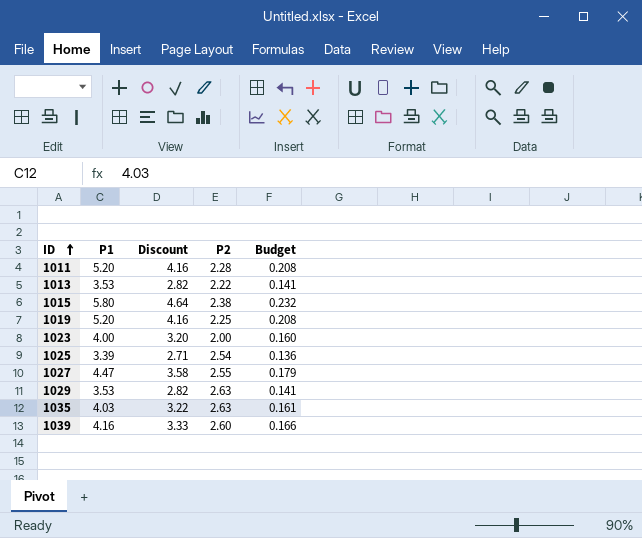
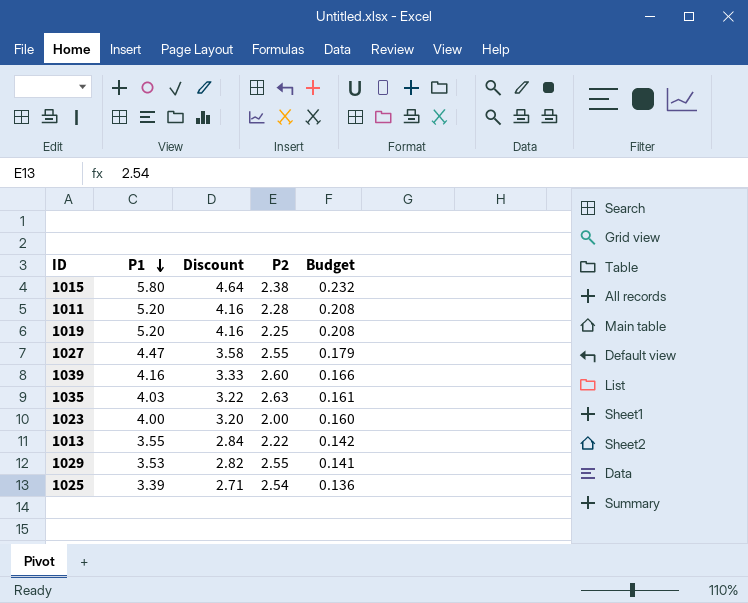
row order: ID ascending -> P1 descending
1013 | P1: 3.53 -> 3.55
1013 | Discount: 2.82 -> 2.84
1013 | Budget: 0.141 -> 0.142
1029 | P2: 2.63 -> 2.55

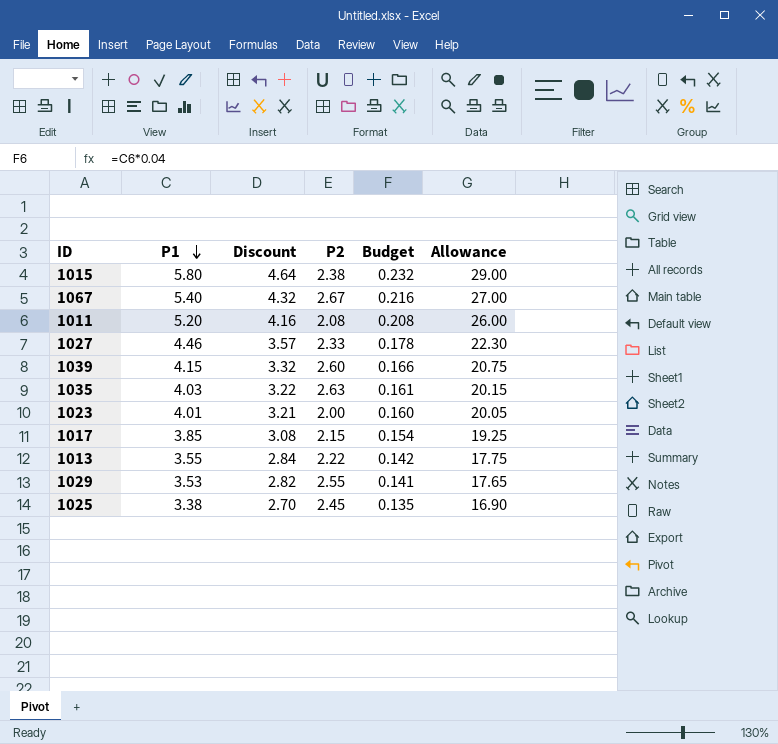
column Allowance | formula: none -> [P1] * 5
row 1019: 5.20 | 4.16 | 2.25 | 0.208 -> none
row 1067: none -> 5.40 | 4.32 | 2.67 | 0.216 | 27.00
1011 | P2: 2.28 -> 2.08
1027 | P1: 4.47 -> 4.46
1027 | Discount: 3.58 -> 3.57
1027 | P2: 2.55 -> 2.33
1027 | Budget: 0.179 -> 0.178
1039 | P1: 4.16 -> 4.15
1039 | Discount: 3.33 -> 3.32
1023 | P1: 4.00 -> 4.01
1023 | Discount: 3.20 -> 3.21
row 1017: none -> 3.85 | 3.08 | 2.15 | 0.154 | 19.25
1025 | P1: 3.39 -> 3.38
1025 | Discount: 2.71 -> 2.70
1025 | P2: 2.54 -> 2.45
1025 | Budget: 0.136 -> 0.135

